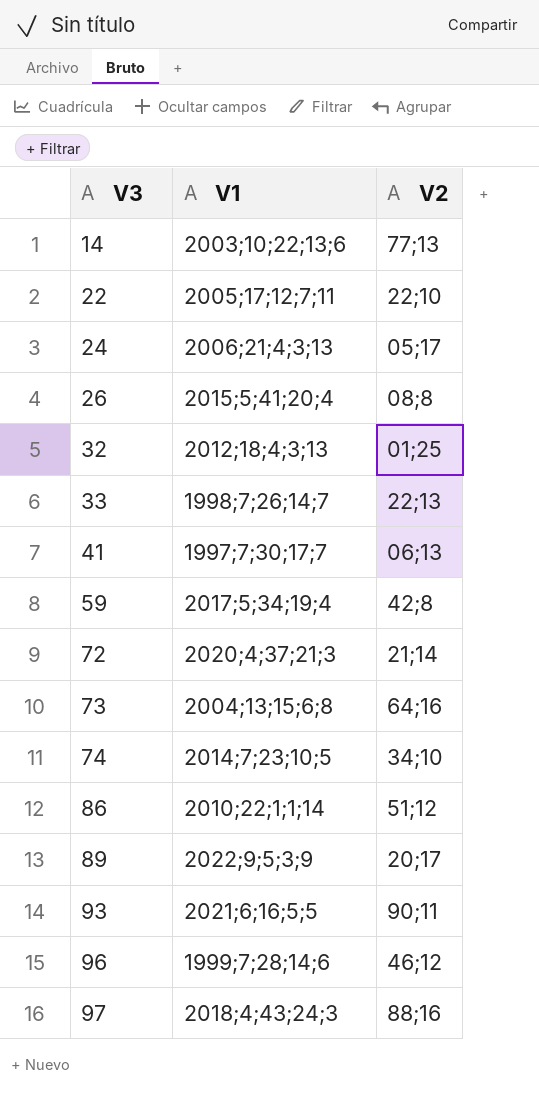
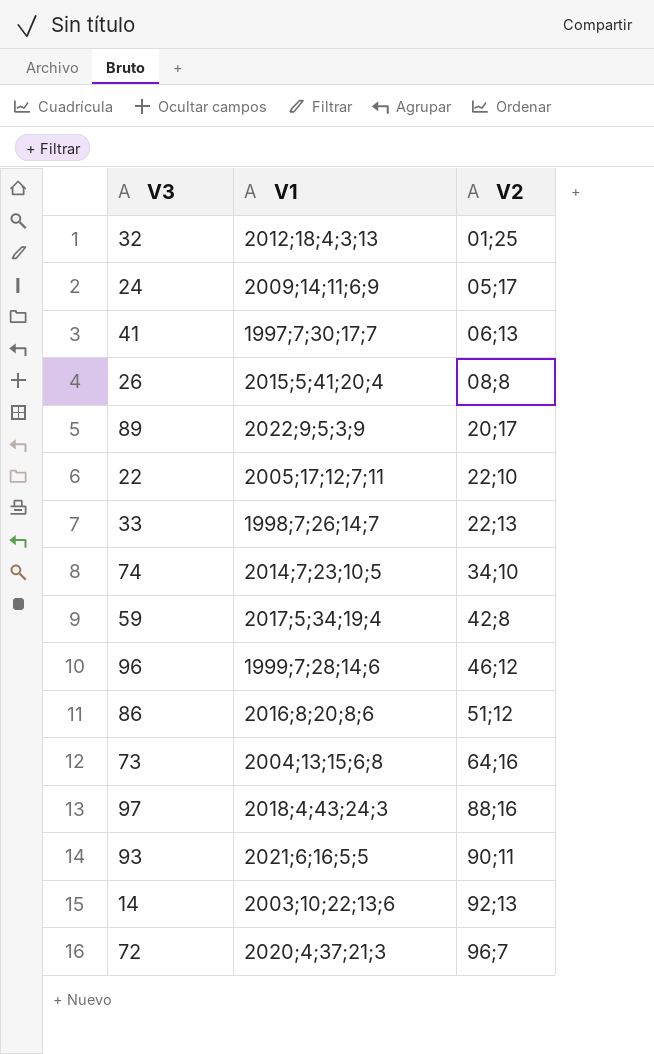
row order: V3 ascending -> V2 ascending
24 | V1: 2006;21;4;3;13 -> 2009;14;11;6;9
86 | V1: 2010;22;1;1;14 -> 2016;8;20;8;6
14 | V2: 77;13 -> 92;13
72 | V2: 21;14 -> 96;7

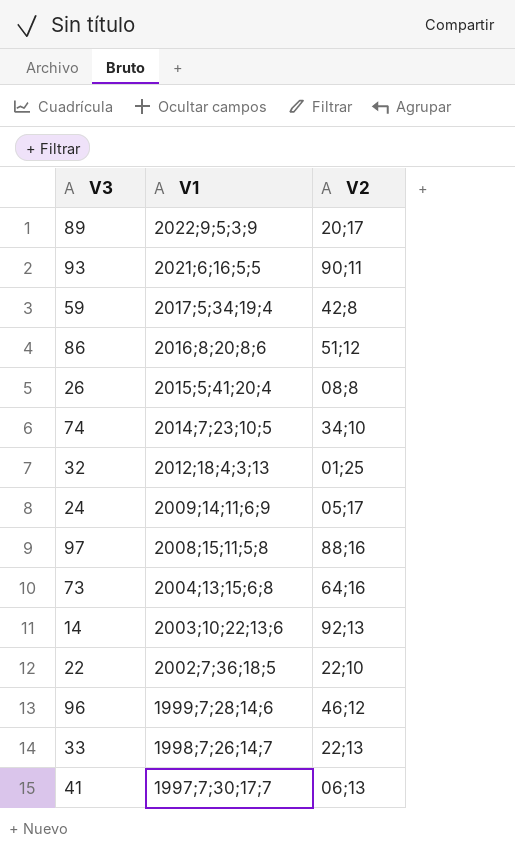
row order: V2 ascending -> V1 descending
row 72: 2020;4;37;21;3 | 96;7 -> none
97 | V1: 2018;4;43;24;3 -> 2008;15;11;5;8
22 | V1: 2005;17;12;7;11 -> 2002;7;36;18;5

